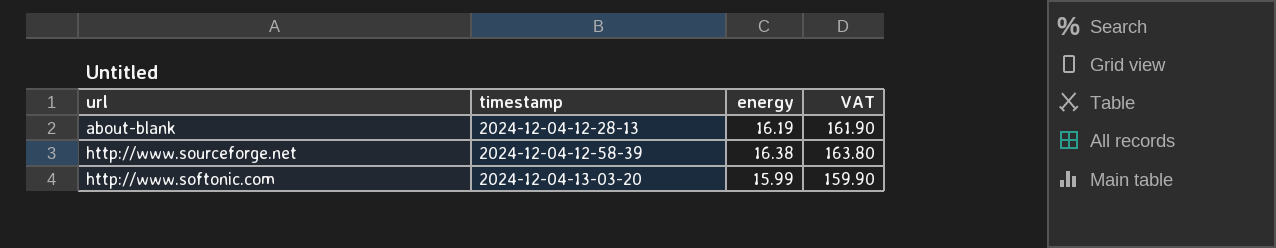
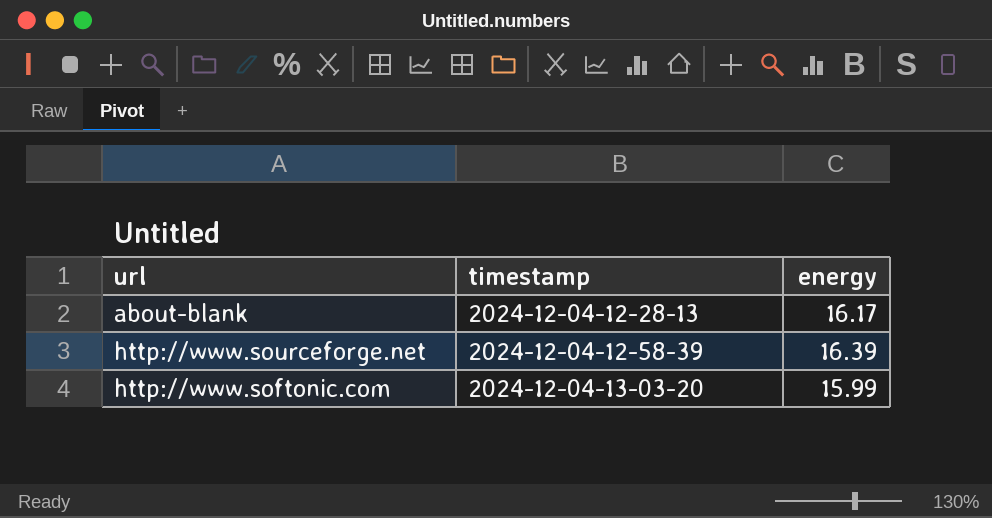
column VAT | formula: [energy] * 10 -> none
about-blank | energy: 16.19 -> 16.17
http://www.sourceforge.net | energy: 16.38 -> 16.39

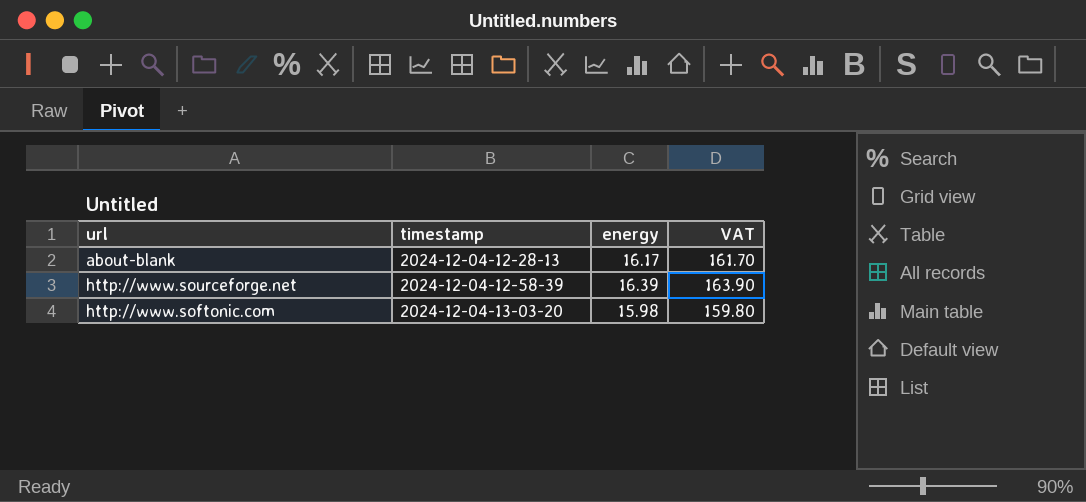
column VAT | formula: none -> [energy] * 10
http://www.softonic.com | energy: 15.99 -> 15.98

